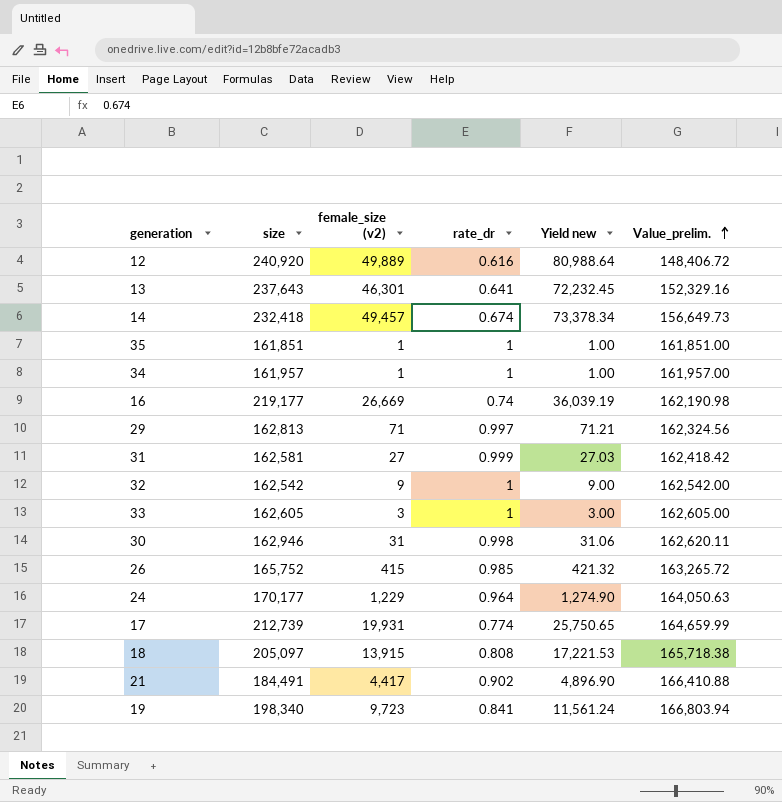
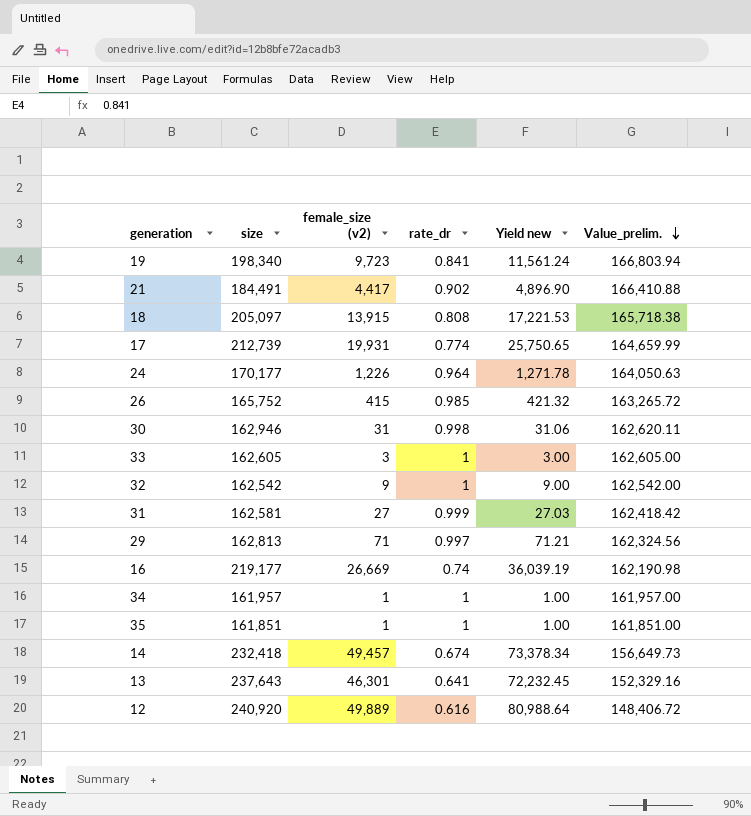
row order: Value_prelim. ascending -> Value_prelim. descending
24 | female_size (v2): 1,229 -> 1,226
24 | Yield new: 1,274.90 -> 1,271.78

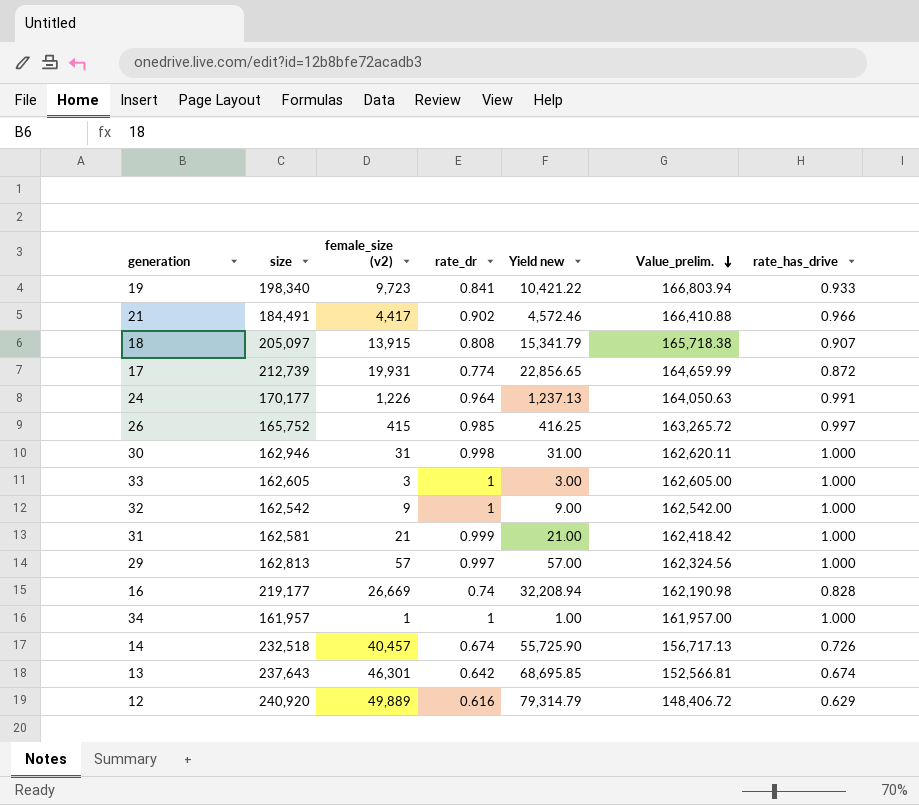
column Yield new | formula: [female_size (v2)] / [rate_dr] -> [female_size (v2)] / [rate_has_drive]
column rate_has_drive | position: none -> 7
row 35: 161,851 | 1 | 1 | 1.00 | 161,851.00 -> none
31 | female_size (v2): 27 -> 21
29 | female_size (v2): 71 -> 57
14 | size: 232,418 -> 232,518
14 | female_size (v2): 49,457 -> 40,457
14 | Value_prelim.: 156,649.73 -> 156,717.13
13 | rate_dr: 0.641 -> 0.642
13 | Value_prelim.: 152,329.16 -> 152,566.81

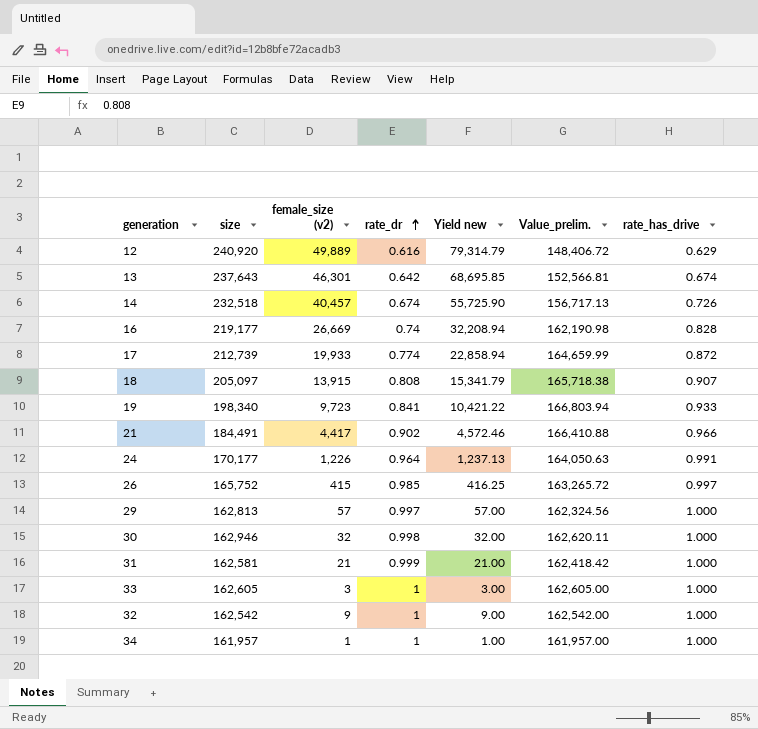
row order: Value_prelim. descending -> rate_dr ascending
17 | female_size (v2): 19,931 -> 19,933
17 | Yield new: 22,856.65 -> 22,858.94
30 | female_size (v2): 31 -> 32
30 | Yield new: 31.00 -> 32.00

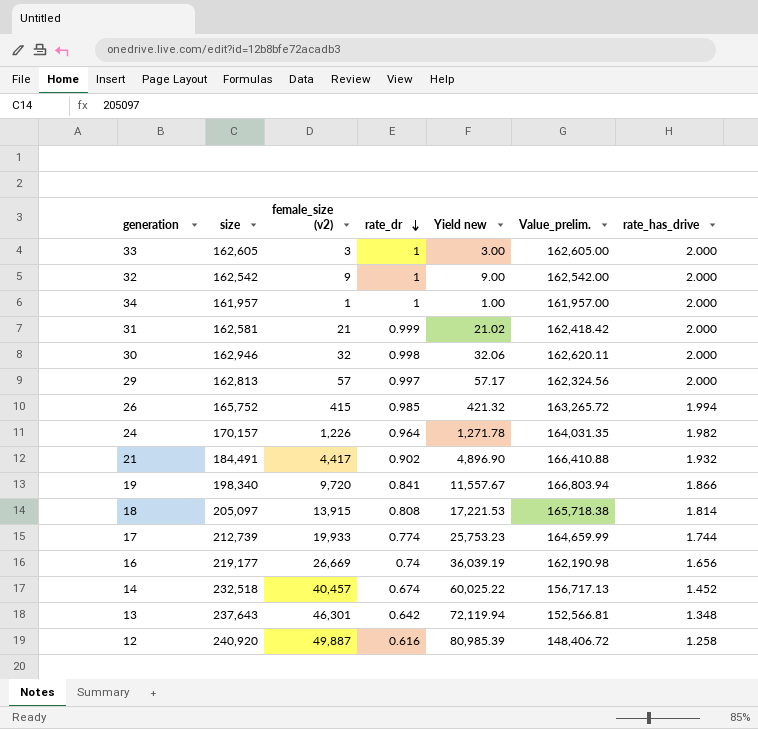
row order: rate_dr ascending -> rate_dr descending
column Yield new | formula: [female_size (v2)] / [rate_has_drive] -> [female_size (v2)] / [rate_dr]
33 | rate_has_drive: 1.000 -> 2.000
32 | rate_has_drive: 1.000 -> 2.000
34 | rate_has_drive: 1.000 -> 2.000
31 | rate_has_drive: 1.000 -> 2.000
30 | rate_has_drive: 1.000 -> 2.000
29 | rate_has_drive: 1.000 -> 2.000
26 | rate_has_drive: 0.997 -> 1.994
24 | size: 170,177 -> 170,157
24 | Value_prelim.: 164,050.63 -> 164,031.35
24 | rate_has_drive: 0.991 -> 1.982
21 | rate_has_drive: 0.966 -> 1.932
19 | female_size (v2): 9,723 -> 9,720
19 | rate_has_drive: 0.933 -> 1.866
18 | rate_has_drive: 0.907 -> 1.814
17 | rate_has_drive: 0.872 -> 1.744
16 | rate_has_drive: 0.828 -> 1.656
14 | rate_has_drive: 0.726 -> 1.452
13 | rate_has_drive: 0.674 -> 1.348
12 | female_size (v2): 49,889 -> 49,887
12 | rate_has_drive: 0.629 -> 1.258

